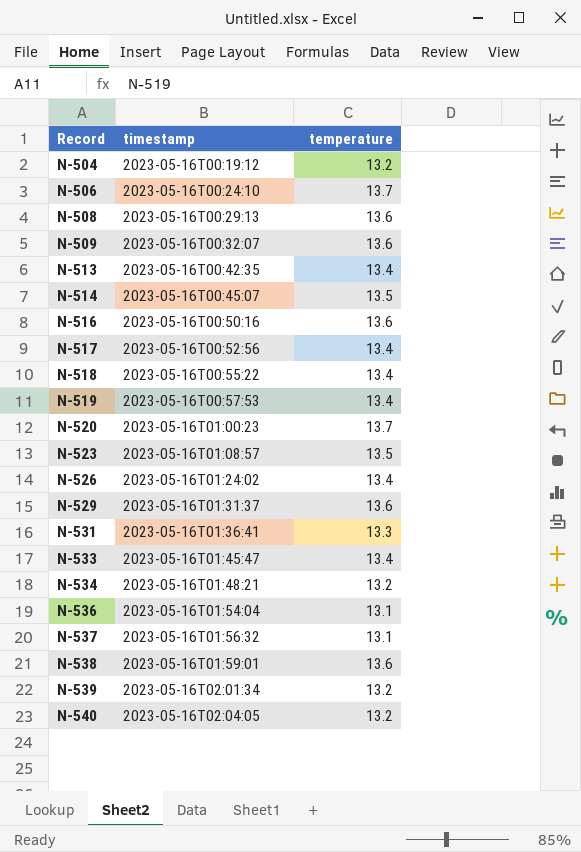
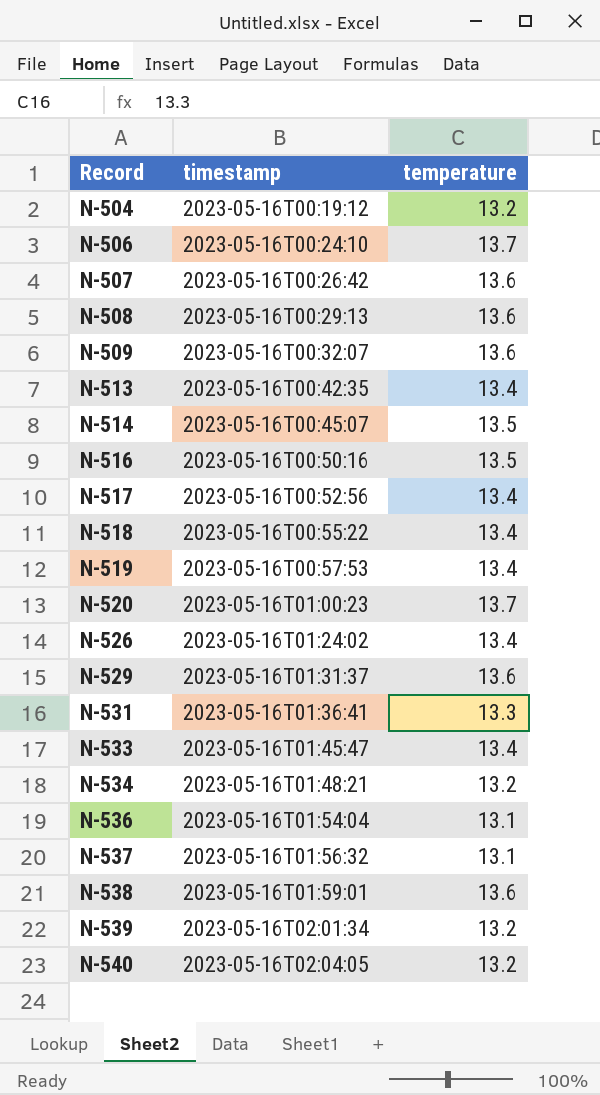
row N-523: 2023-05-16T01:08:57 | 13.5 -> none
row N-507: none -> 2023-05-16T00:26:42 | 13.6
N-516 | temperature: 13.6 -> 13.5

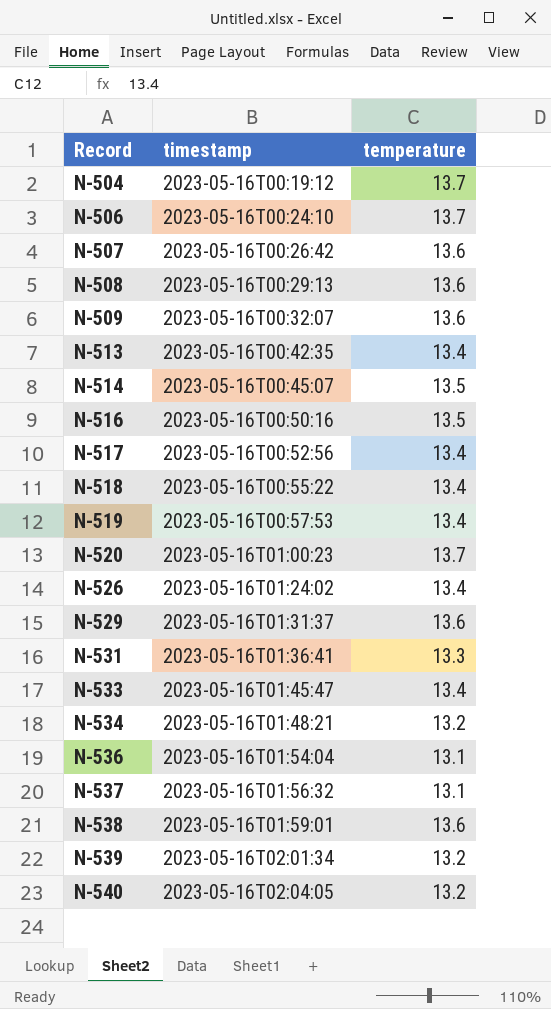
N-504 | temperature: 13.2 -> 13.7

